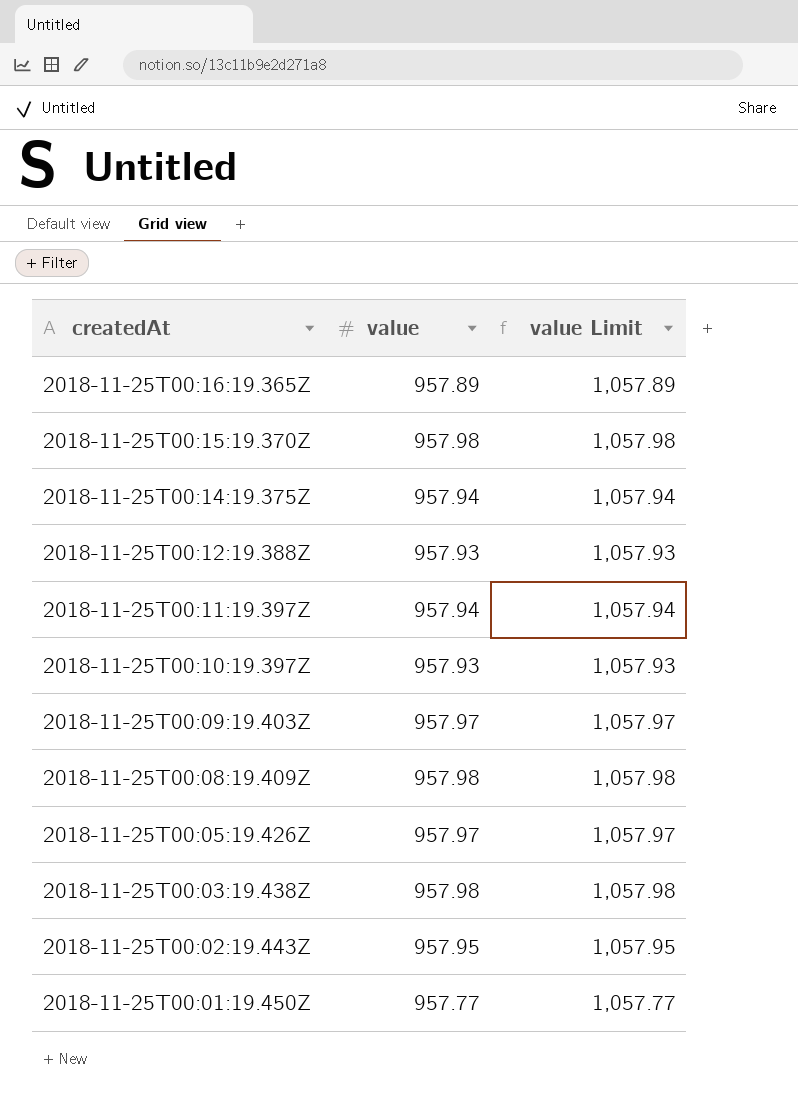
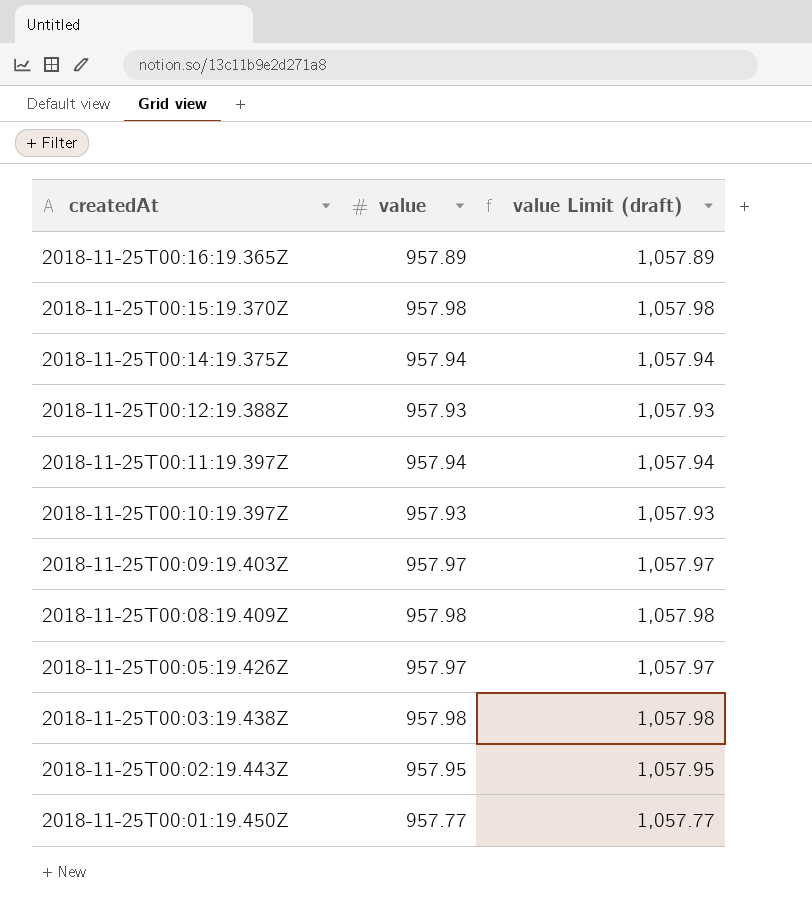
column name: value Limit -> value Limit (draft)

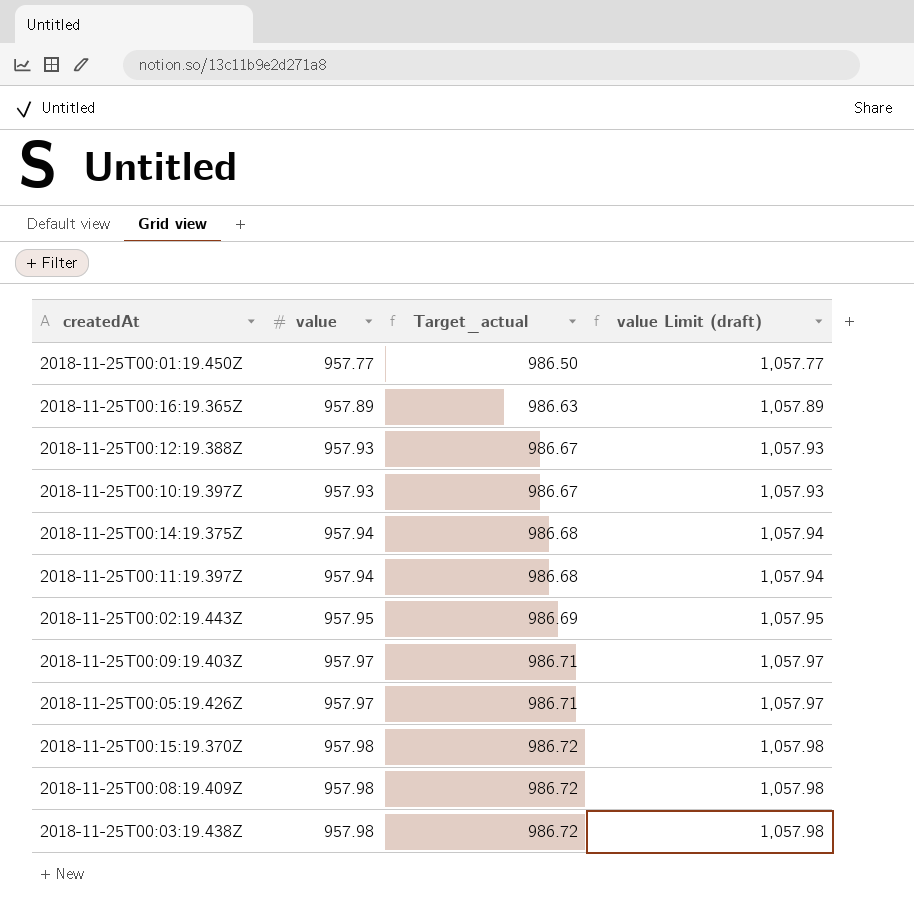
row order: createdAt descending -> value ascending
column Target_actual | formula: none -> [value] * 1.03

